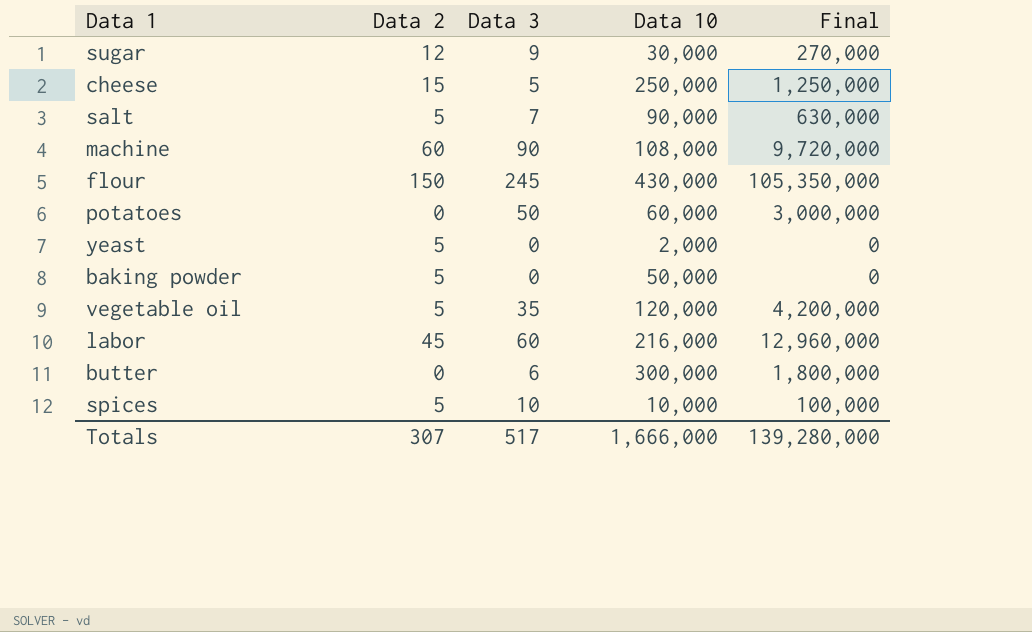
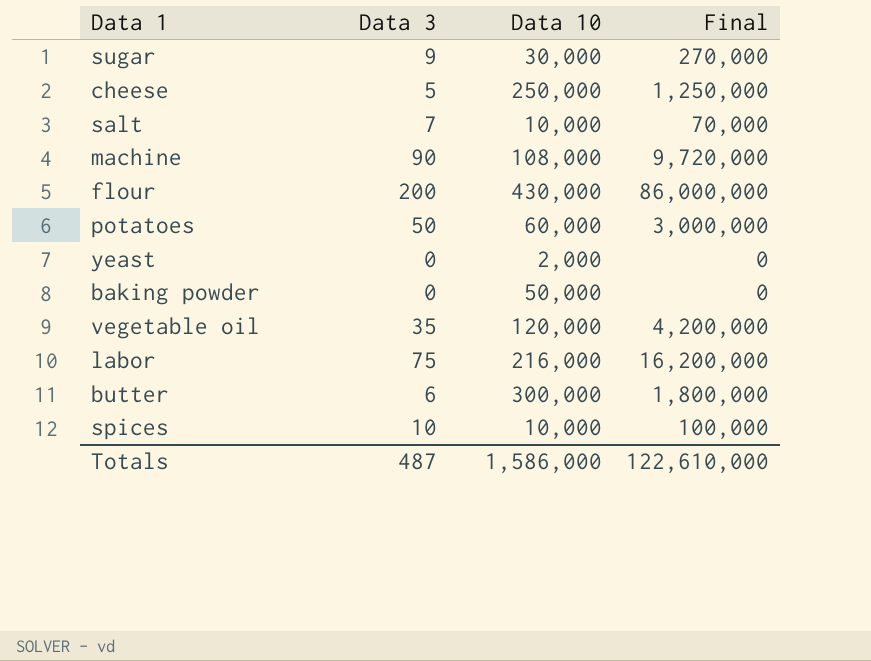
column Data 2 | position: 2 -> none
salt | Data 10: 90,000 -> 10,000
salt | Final: 630,000 -> 70,000
flour | Data 3: 245 -> 200
flour | Final: 105,350,000 -> 86,000,000
labor | Data 3: 60 -> 75
labor | Final: 12,960,000 -> 16,200,000
Totals | Data 3: 517 -> 487
Totals | Data 10: 1,666,000 -> 1,586,000
Totals | Final: 139,280,000 -> 122,610,000

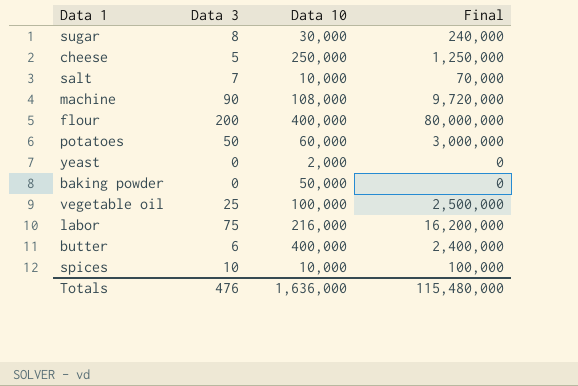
sugar | Data 3: 9 -> 8
sugar | Final: 270,000 -> 240,000
flour | Data 10: 430,000 -> 400,000
flour | Final: 86,000,000 -> 80,000,000
vegetable oil | Data 3: 35 -> 25
vegetable oil | Data 10: 120,000 -> 100,000
vegetable oil | Final: 4,200,000 -> 2,500,000
butter | Data 10: 300,000 -> 400,000
butter | Final: 1,800,000 -> 2,400,000
Totals | Data 3: 487 -> 476
Totals | Data 10: 1,586,000 -> 1,636,000
Totals | Final: 122,610,000 -> 115,480,000

